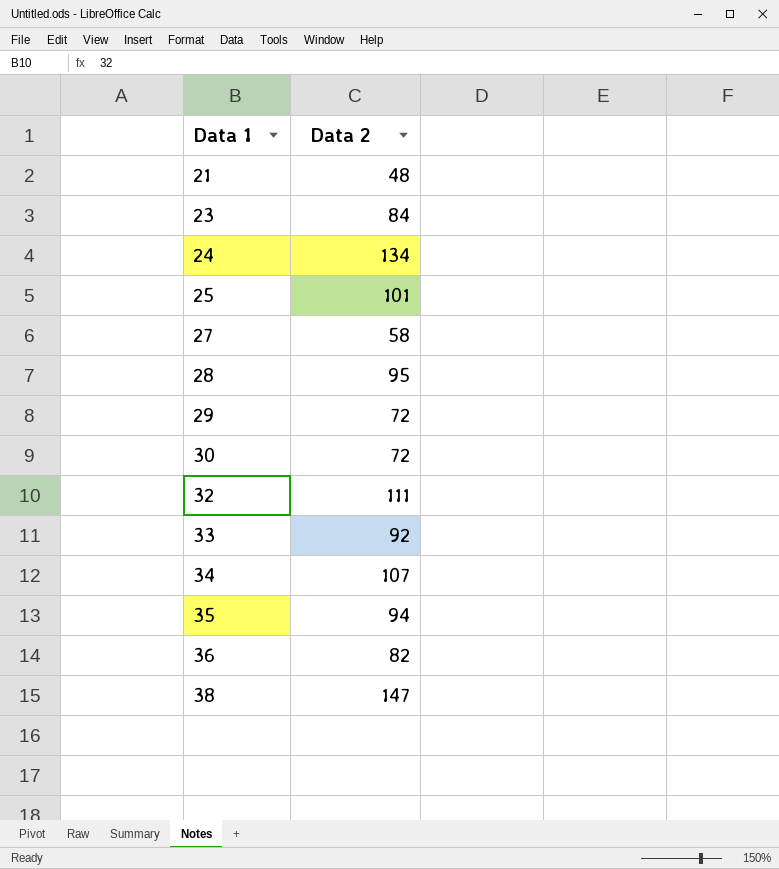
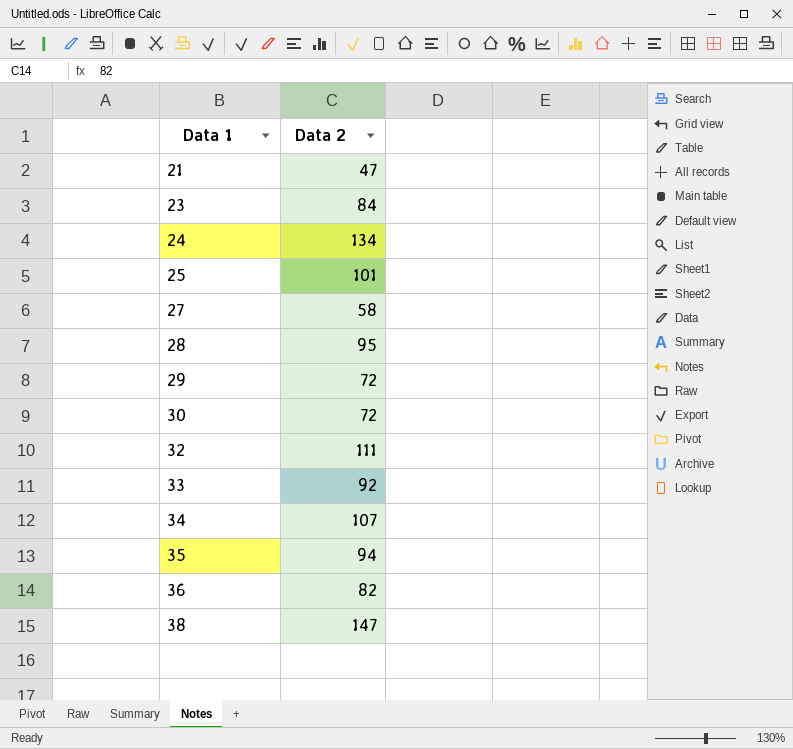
21 | Data 2: 48 -> 47

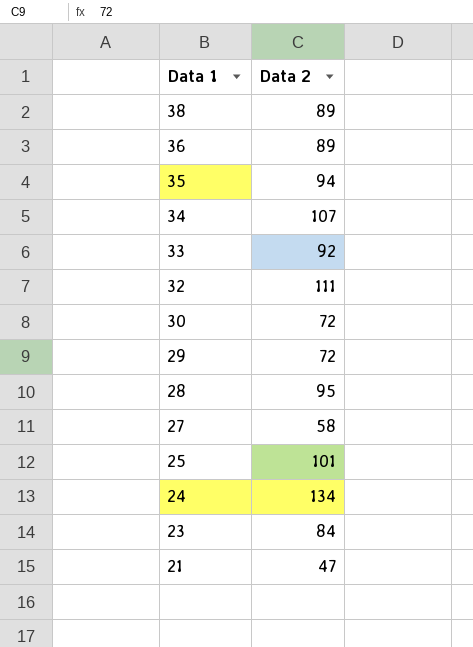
row order: Data 1 ascending -> Data 1 descending
38 | Data 2: 147 -> 89
36 | Data 2: 82 -> 89

